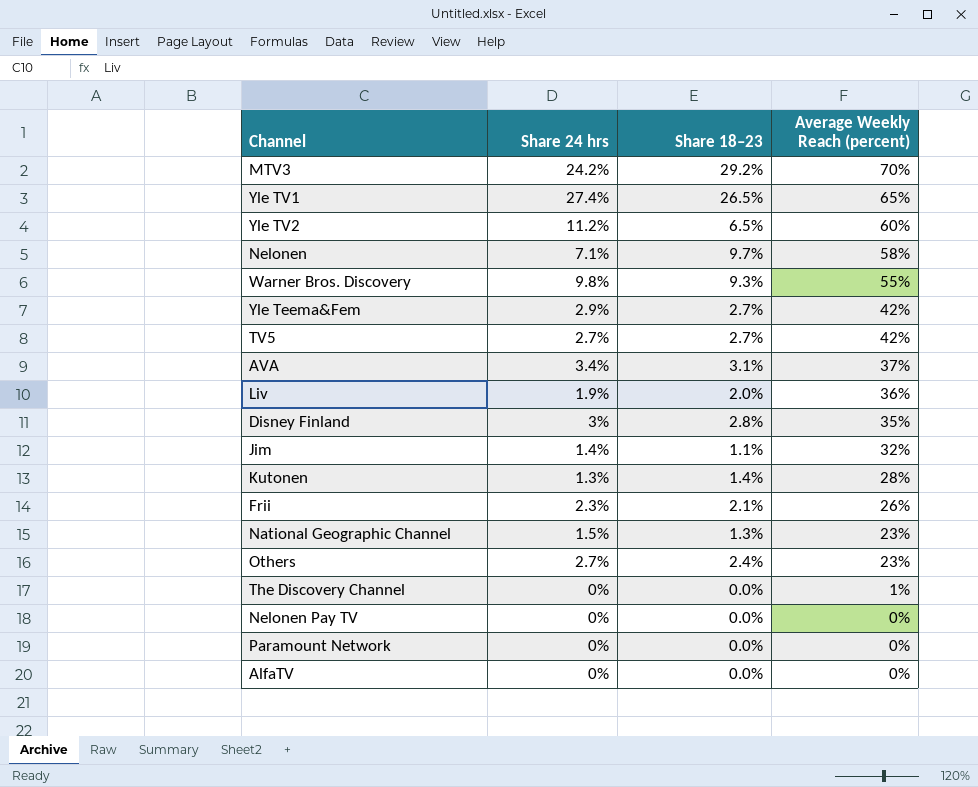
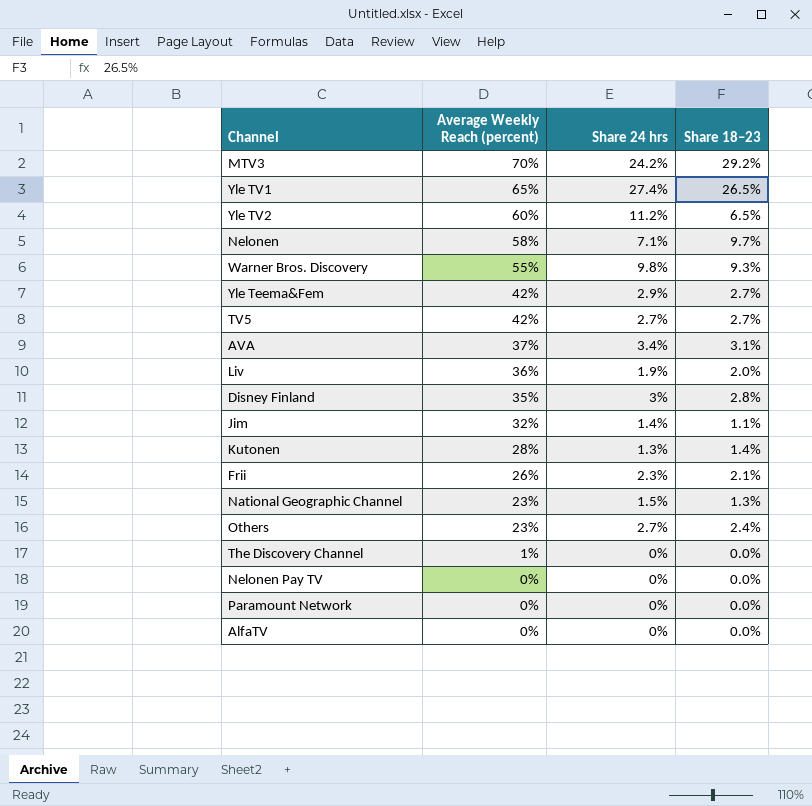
column Average Weekly Reach (percent) | position: 4 -> 2

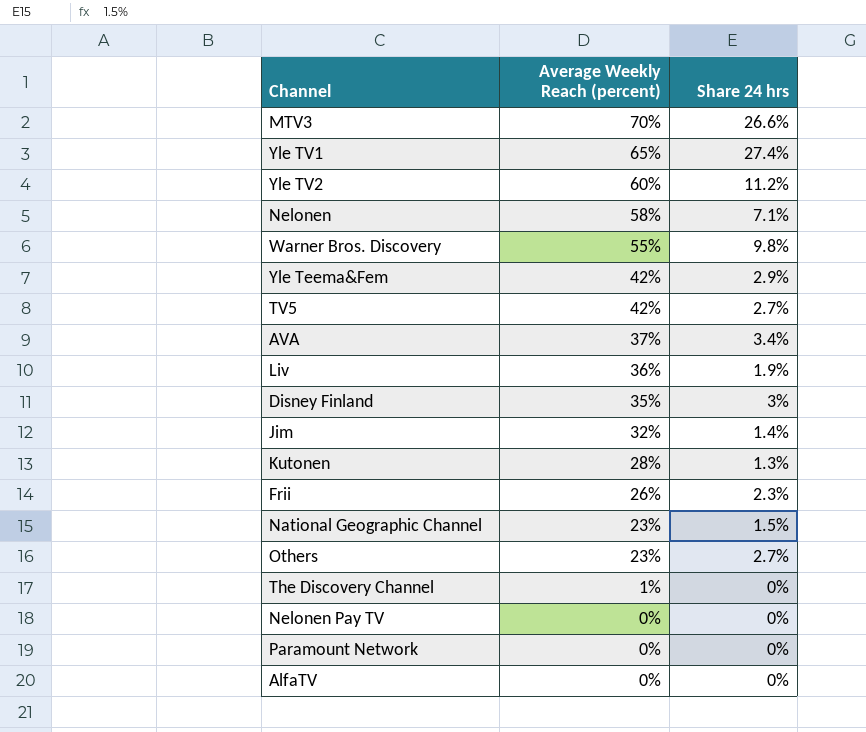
column Share 18–23 | position: 4 -> none
MTV3 | Share 24 hrs: 24.2% -> 26.6%

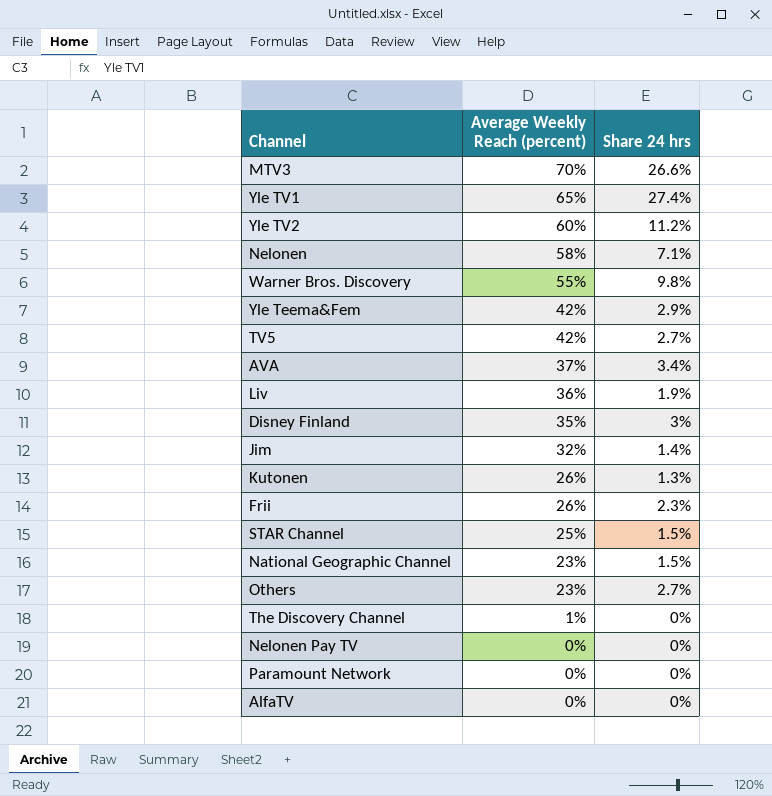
Kutonen | Average Weekly Reach (percent): 28% -> 26%
row STAR Channel: none -> 25% | 1.5%

